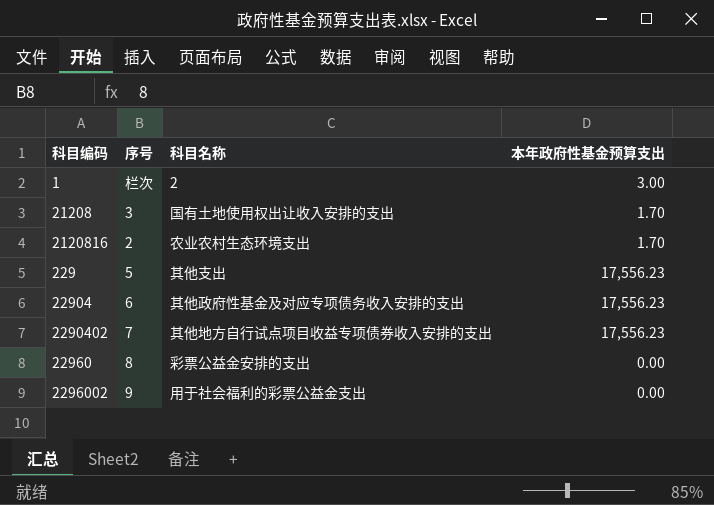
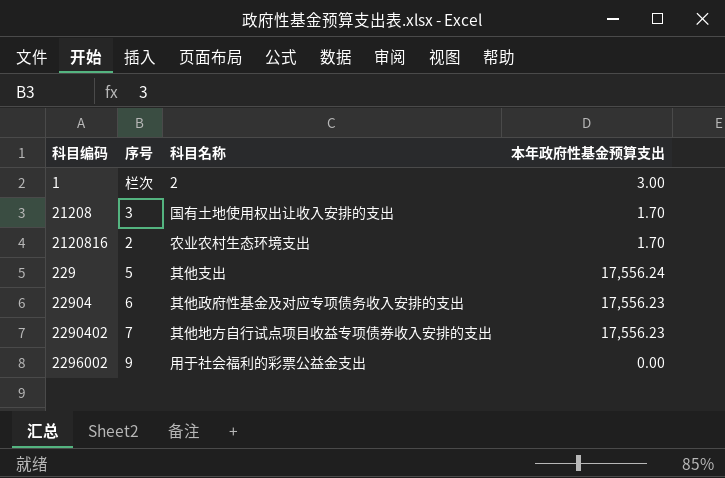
row 22960: 8 | 彩票公益金安排的支出 | 0.00 -> none
229 | 本年政府性基金预算支出: 17,556.23 -> 17,556.24

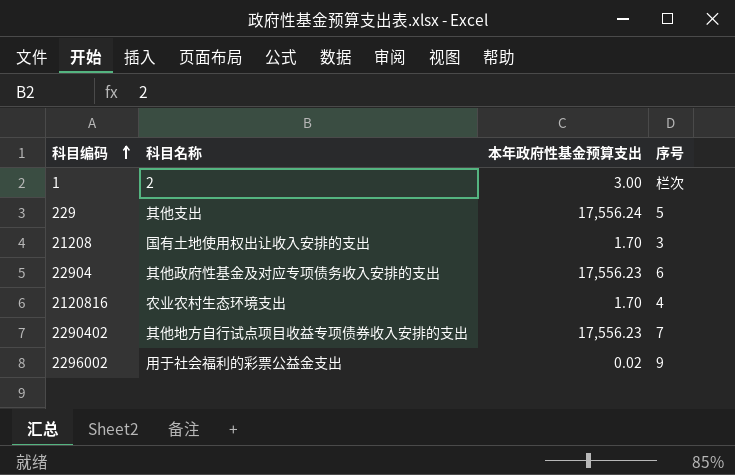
row order: none -> 科目编码 ascending
column 序号 | position: 2 -> 4
2120816 | 序号: 2 -> 4
2296002 | 本年政府性基金预算支出: 0.00 -> 0.02

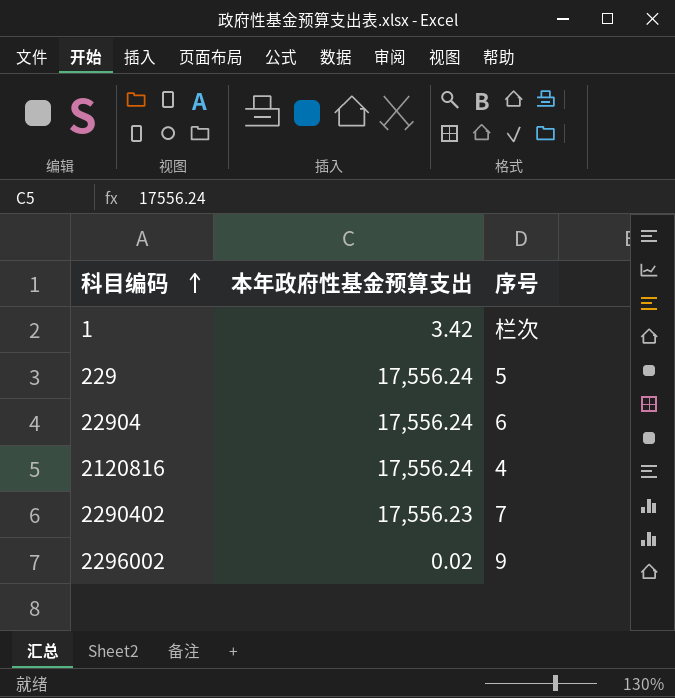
column 科目名称 | position: 2 -> none
row 21208: 国有土地使用权出让收入安排的支出 | 1.70 | 3 -> none
1 | 本年政府性基金预算支出: 3.00 -> 3.42
22904 | 本年政府性基金预算支出: 17,556.23 -> 17,556.24
2120816 | 本年政府性基金预算支出: 1.70 -> 17,556.24

